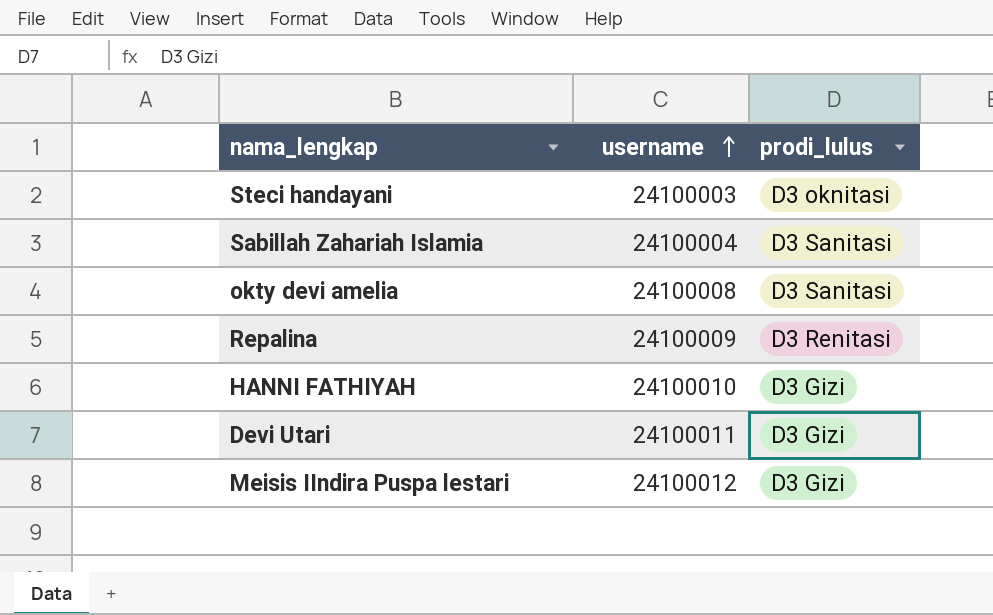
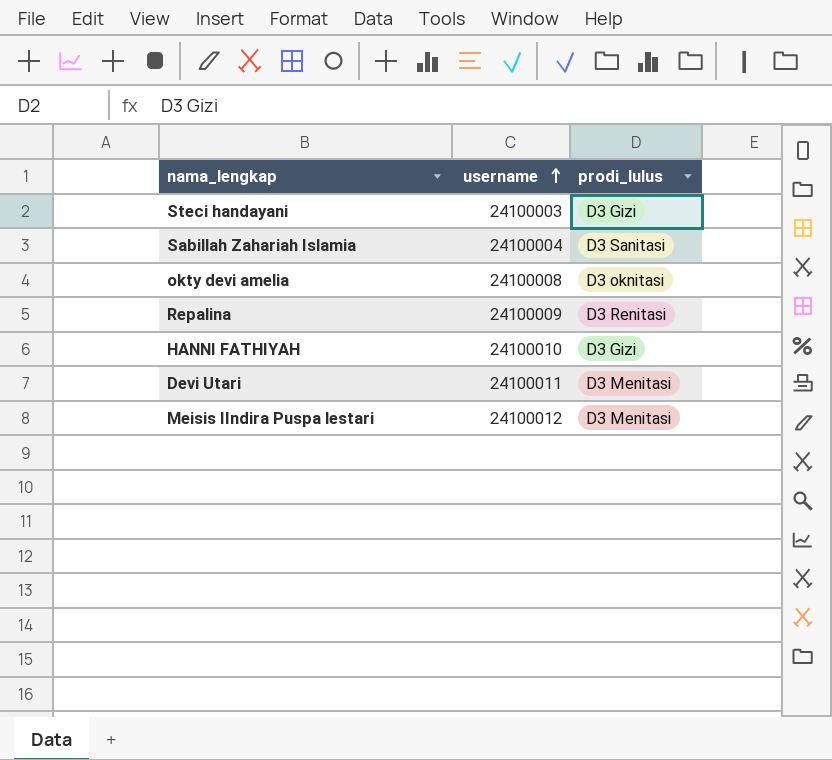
Steci handayani | prodi_lulus: D3 oknitasi -> D3 Gizi
okty devi amelia | prodi_lulus: D3 Sanitasi -> D3 oknitasi
Devi Utari | prodi_lulus: D3 Gizi -> D3 Menitasi
Meisis IIndira Puspa lestari | prodi_lulus: D3 Gizi -> D3 Menitasi

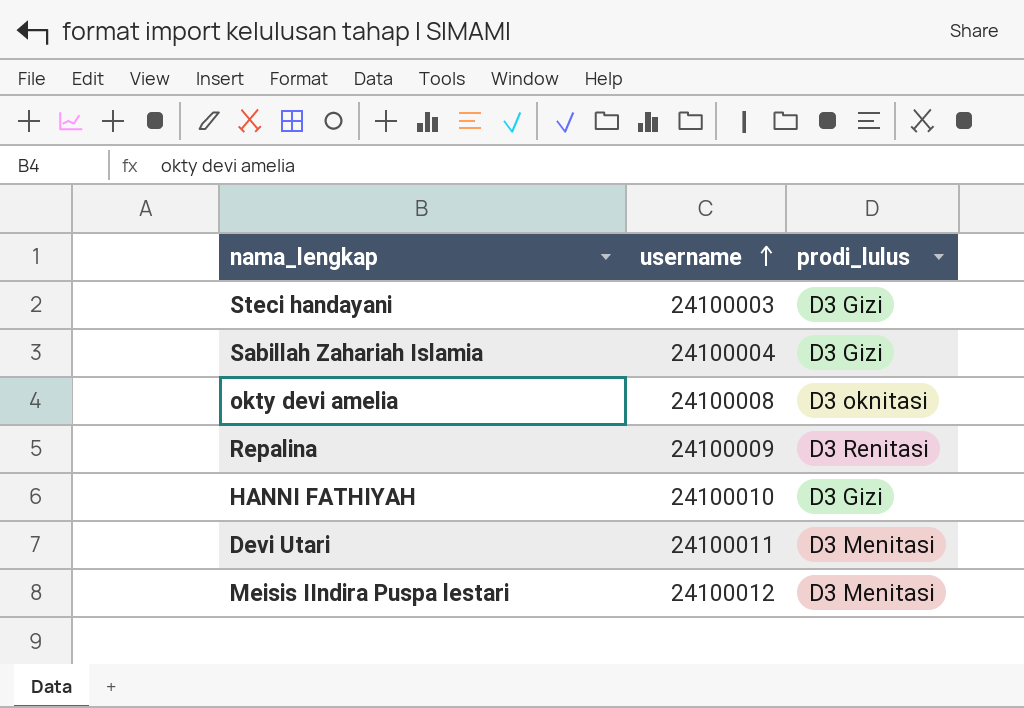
Sabillah Zahariah Islamia | prodi_lulus: D3 Sanitasi -> D3 Gizi

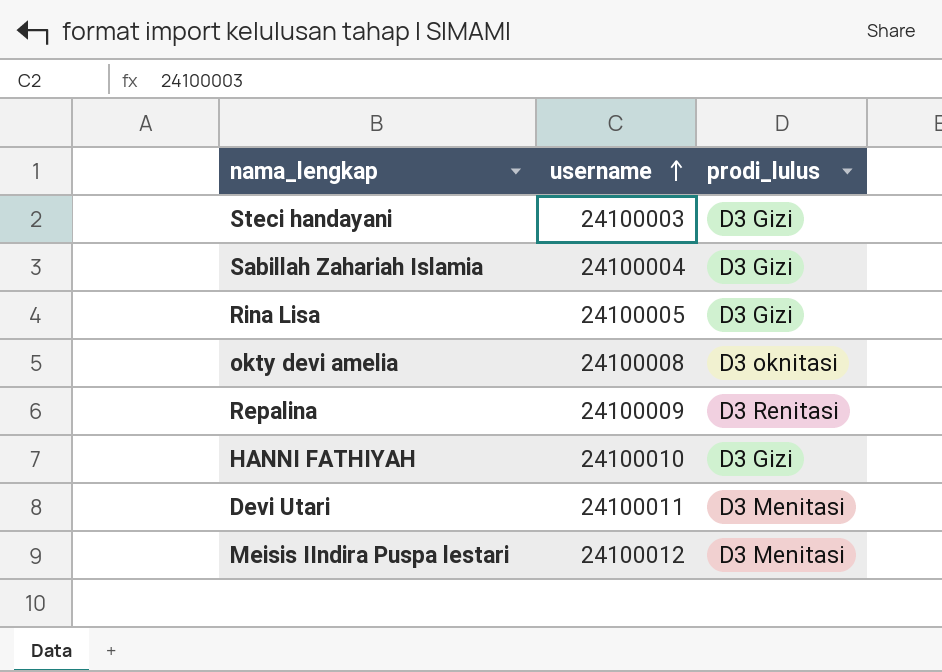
row Rina Lisa: none -> 24100005 | D3 Gizi

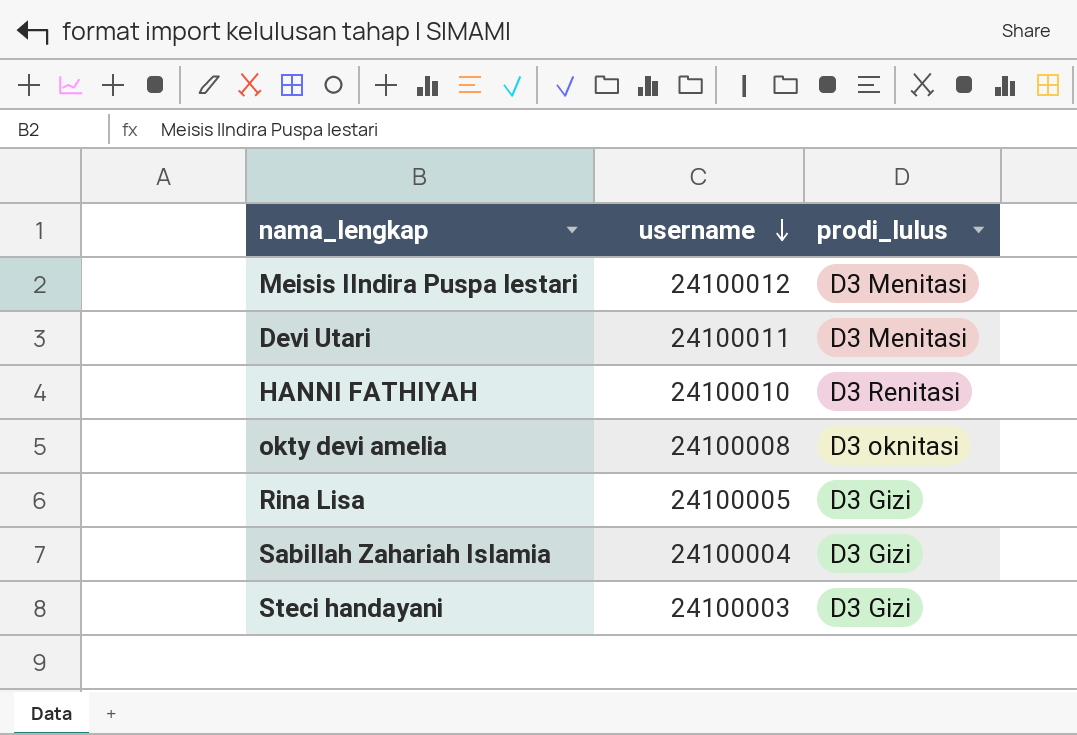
row order: username ascending -> username descending
row Repalina: 24100009 | D3 Renitasi -> none
HANNI FATHIYAH | prodi_lulus: D3 Gizi -> D3 Renitasi

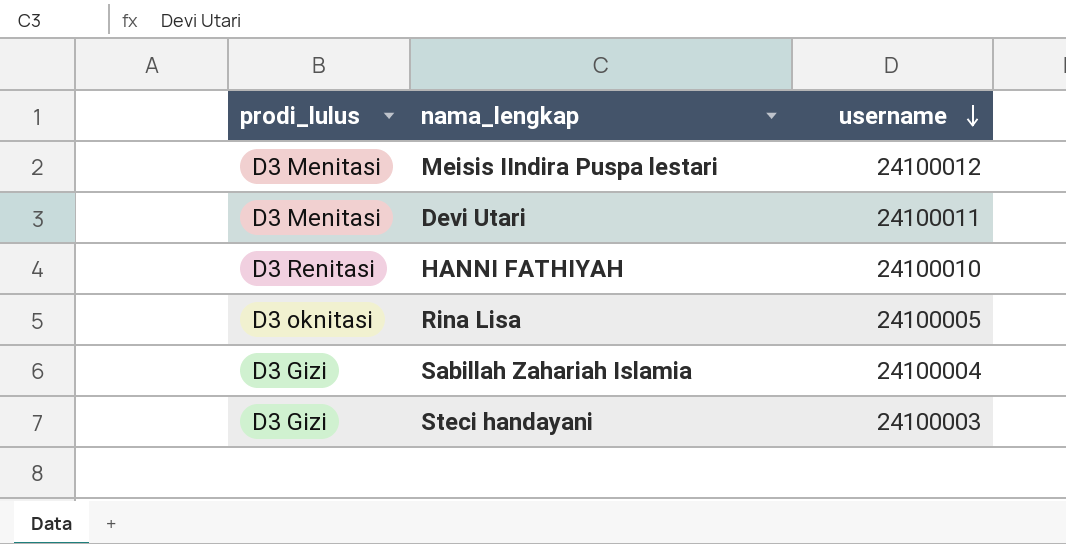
column prodi_lulus | position: 3 -> 1
row okty devi amelia: 24100008 | D3 oknitasi -> none
Rina Lisa | prodi_lulus: D3 Gizi -> D3 oknitasi

